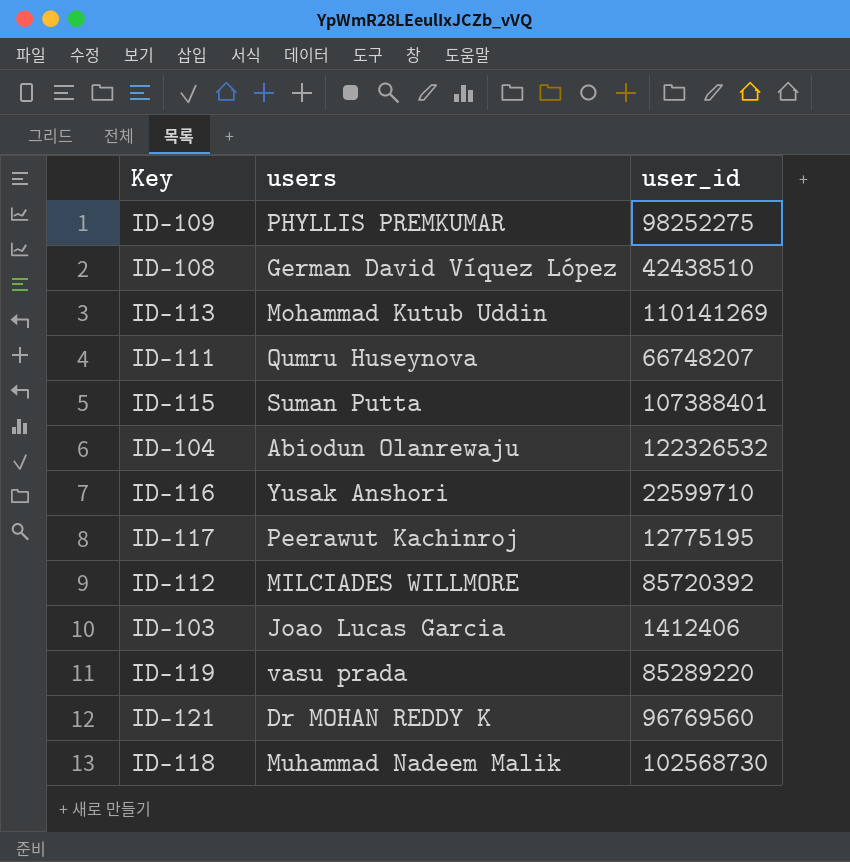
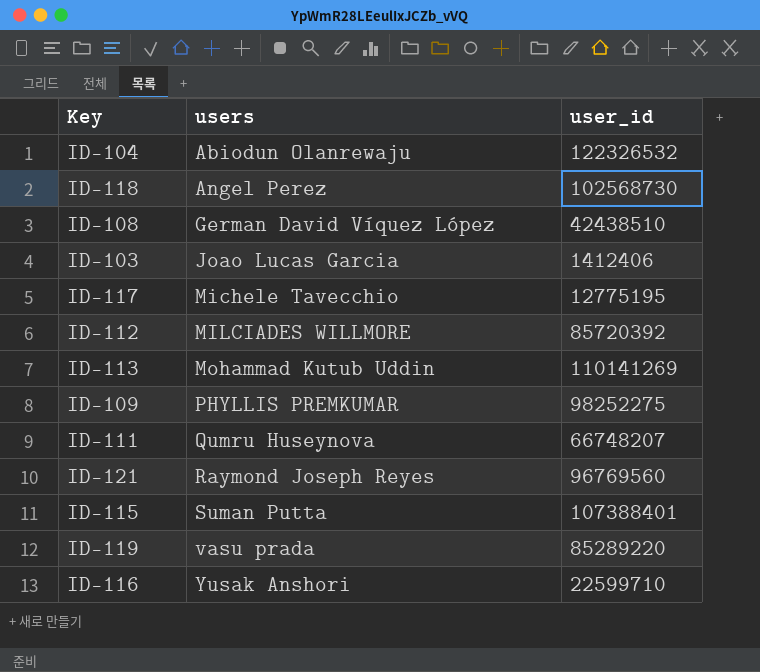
row order: none -> users ascending
ID-118 | users: Muhammad Nadeem Malik -> Angel Perez
ID-117 | users: Peerawut Kachinroj -> Michele Tavecchio
ID-121 | users: Dr MOHAN REDDY K -> Raymond Joseph Reyes

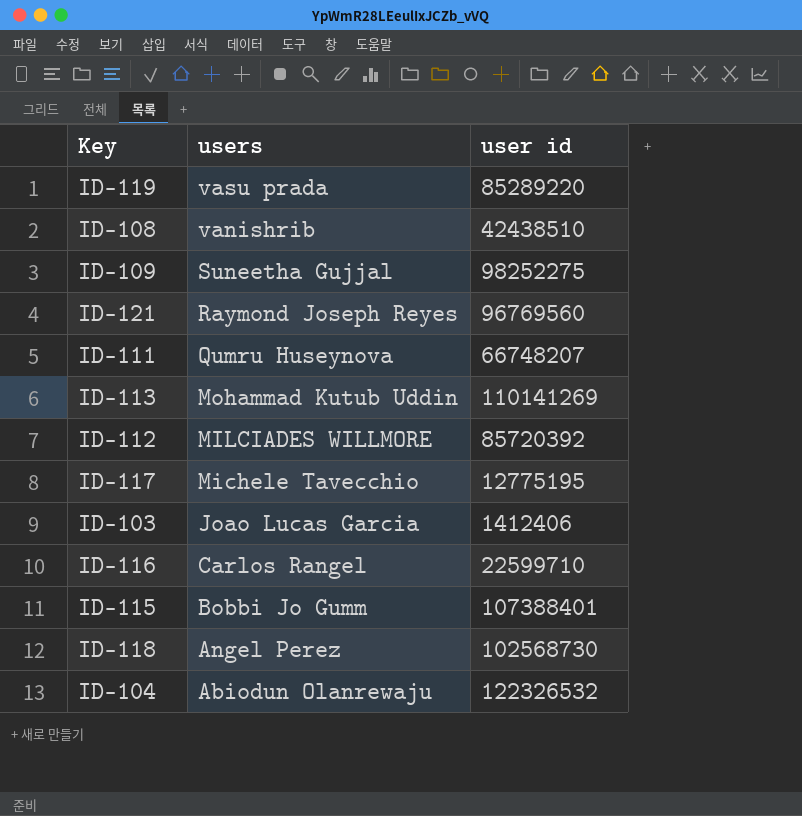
row order: users ascending -> users descending
column name: user_id -> user id
ID-108 | users: German David Víquez López -> vanishrib
ID-109 | users: PHYLLIS PREMKUMAR -> Suneetha Gujjal
ID-116 | users: Yusak Anshori -> Carlos Rangel
ID-115 | users: Suman Putta -> Bobbi Jo Gumm

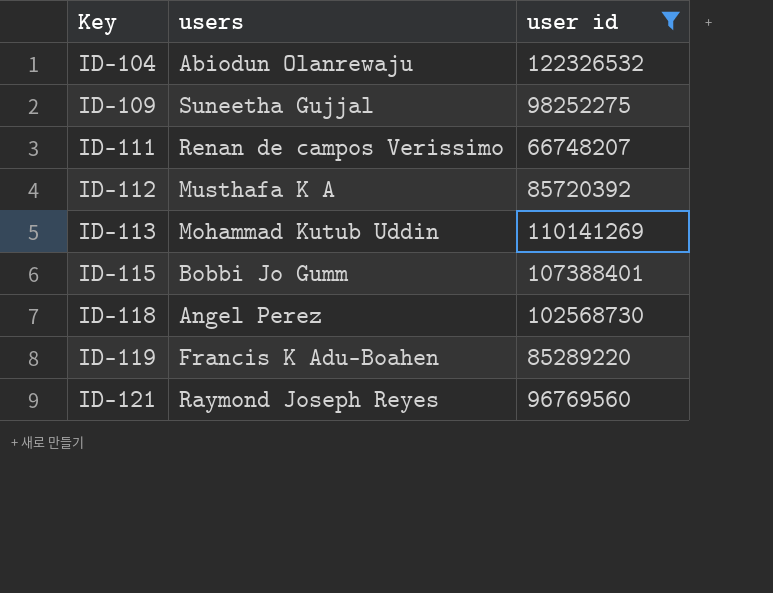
filter: none -> user id >= 66748207
row order: users descending -> Key ascending
ID-111 | users: Qumru Huseynova -> Renan de campos Verissimo
ID-112 | users: MILCIADES WILLMORE -> Musthafa K A
ID-119 | users: vasu prada -> Francis K Adu-Boahen

